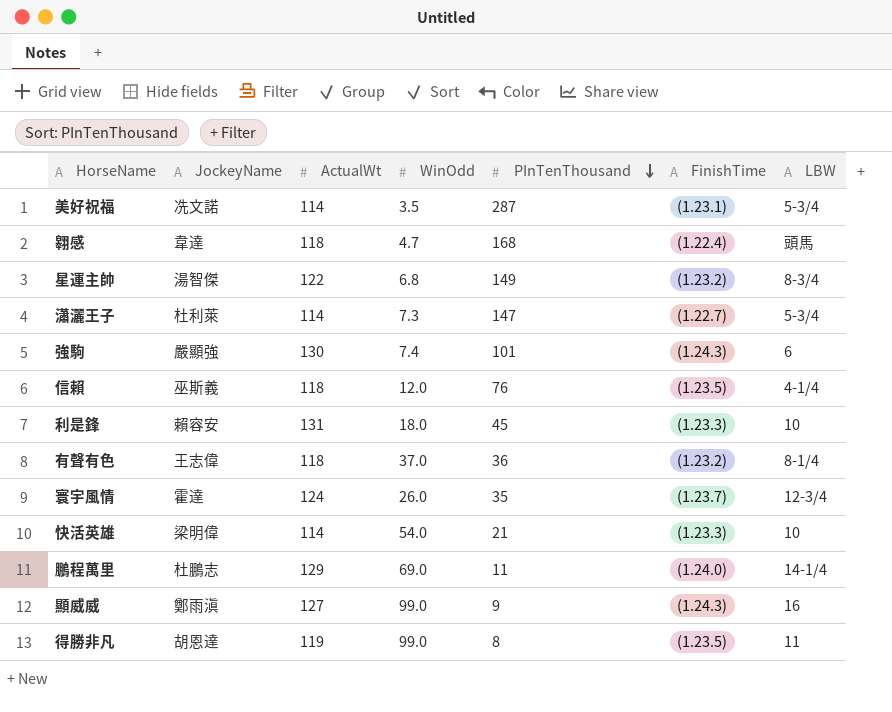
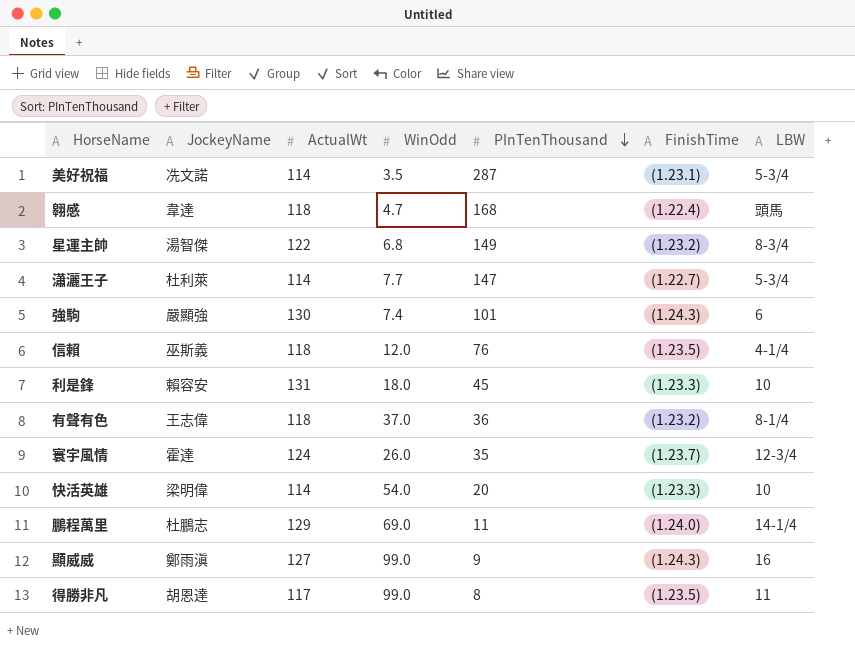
瀟灑王子 | WinOdd: 7.3 -> 7.7
快活英雄 | PInTenThousand: 21 -> 20
得勝非凡 | ActualWt: 119 -> 117

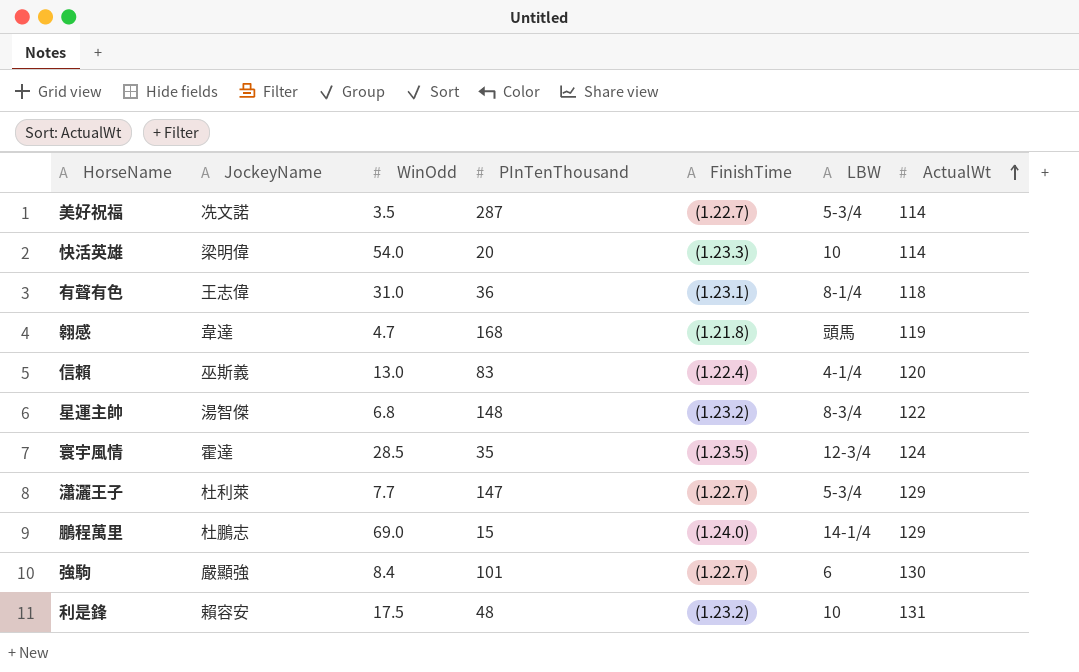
row order: PInTenThousand descending -> ActualWt ascending
column ActualWt | position: 3 -> 7
row 顯威威: 鄭雨滇 | 127 | 99.0 | 9 | (1.24.3) | 16 -> none
row 得勝非凡: 胡恩達 | 117 | 99.0 | 8 | (1.23.5) | 11 -> none
美好祝福 | FinishTime: (1.23.1) -> (1.22.7)
有聲有色 | WinOdd: 37.0 -> 31.0
有聲有色 | FinishTime: (1.23.2) -> (1.23.1)
翱感 | FinishTime: (1.22.4) -> (1.21.8)
翱感 | ActualWt: 118 -> 119
信賴 | WinOdd: 12.0 -> 13.0
信賴 | PInTenThousand: 76 -> 83
信賴 | FinishTime: (1.23.5) -> (1.22.4)
信賴 | ActualWt: 118 -> 120
星運主帥 | PInTenThousand: 149 -> 148
寰宇風情 | WinOdd: 26.0 -> 28.5
寰宇風情 | FinishTime: (1.23.7) -> (1.23.5)
瀟灑王子 | ActualWt: 114 -> 129
鵬程萬里 | PInTenThousand: 11 -> 15
強駒 | WinOdd: 7.4 -> 8.4
強駒 | FinishTime: (1.24.3) -> (1.22.7)
利是鋒 | WinOdd: 18.0 -> 17.5
利是鋒 | PInTenThousand: 45 -> 48
利是鋒 | FinishTime: (1.23.3) -> (1.23.2)

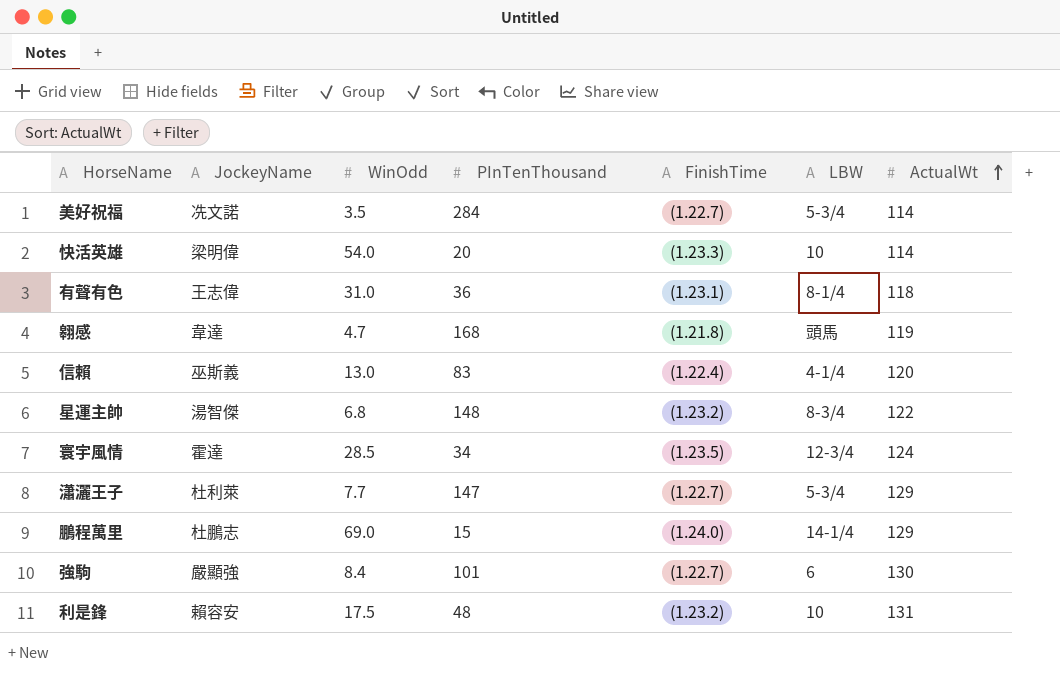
美好祝福 | PInTenThousand: 287 -> 284
寰宇風情 | PInTenThousand: 35 -> 34

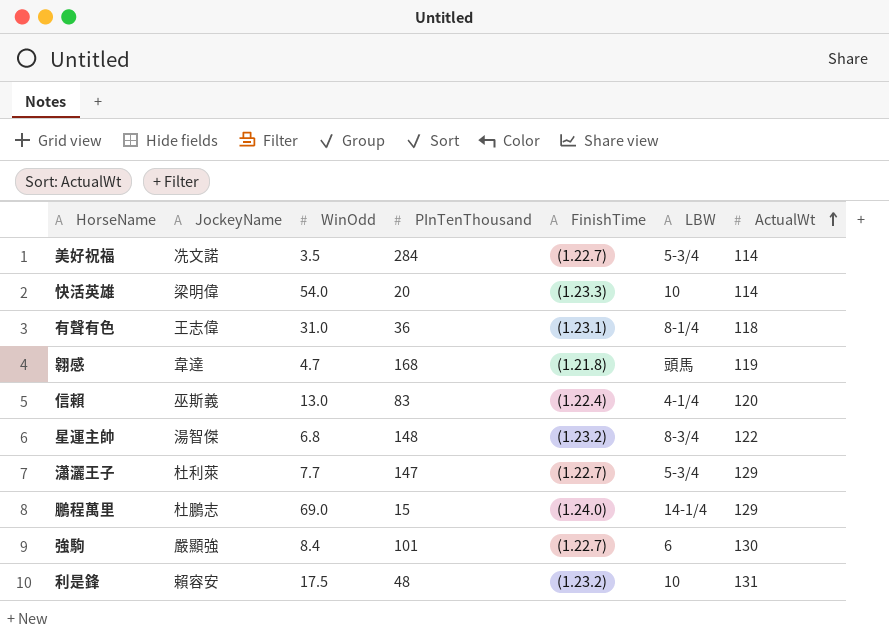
row 寰宇風情: 霍達 | 28.5 | 34 | (1.23.5) | 12-3/4 | 124 -> none

